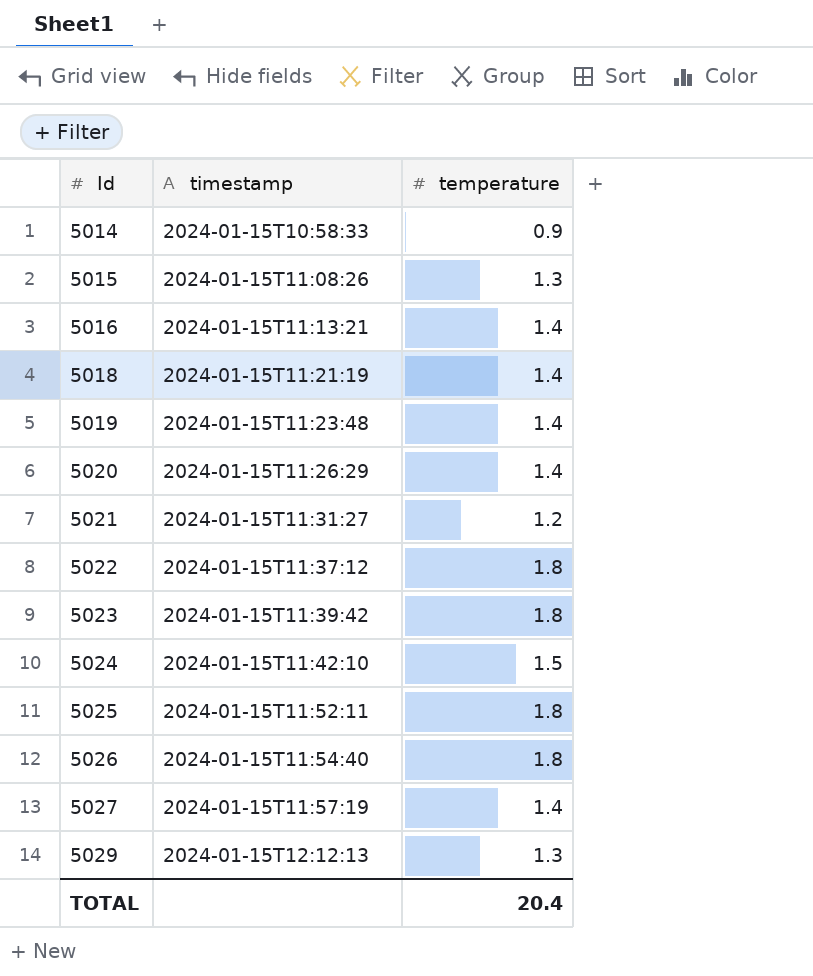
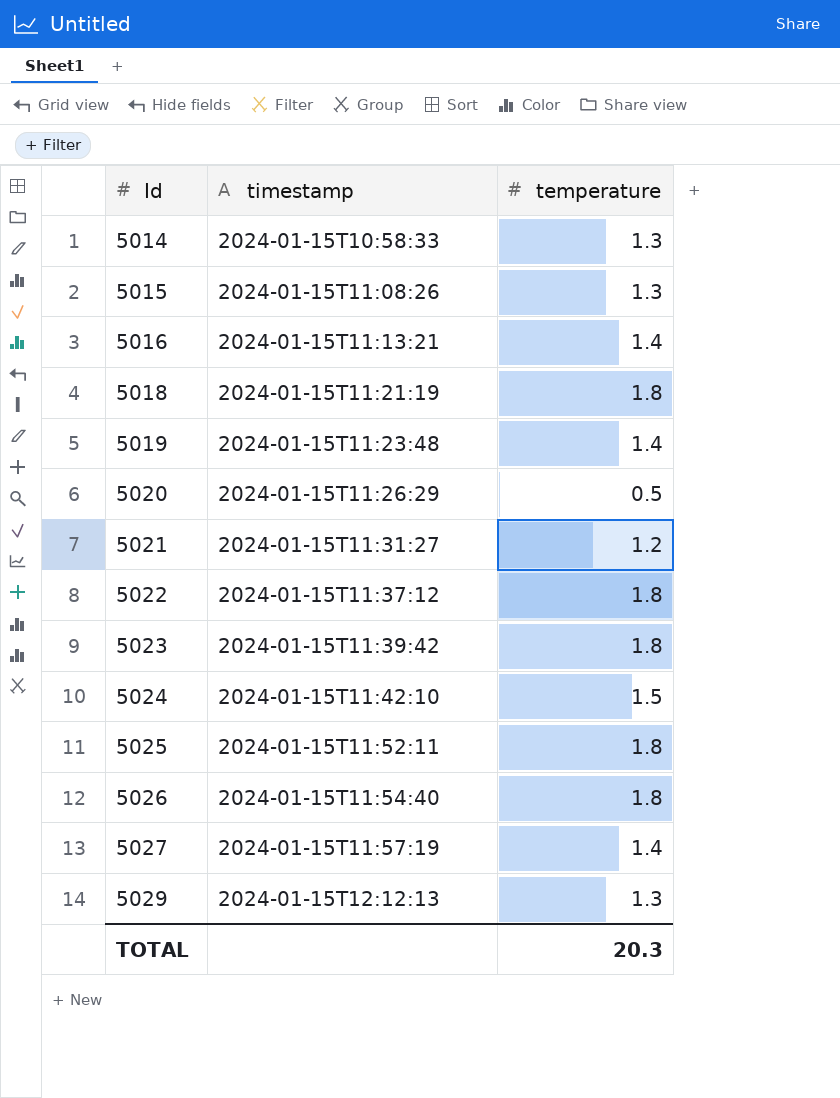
5014 | temperature: 0.9 -> 1.3
5018 | temperature: 1.4 -> 1.8
5020 | temperature: 1.4 -> 0.5
TOTAL | temperature: 20.4 -> 20.3

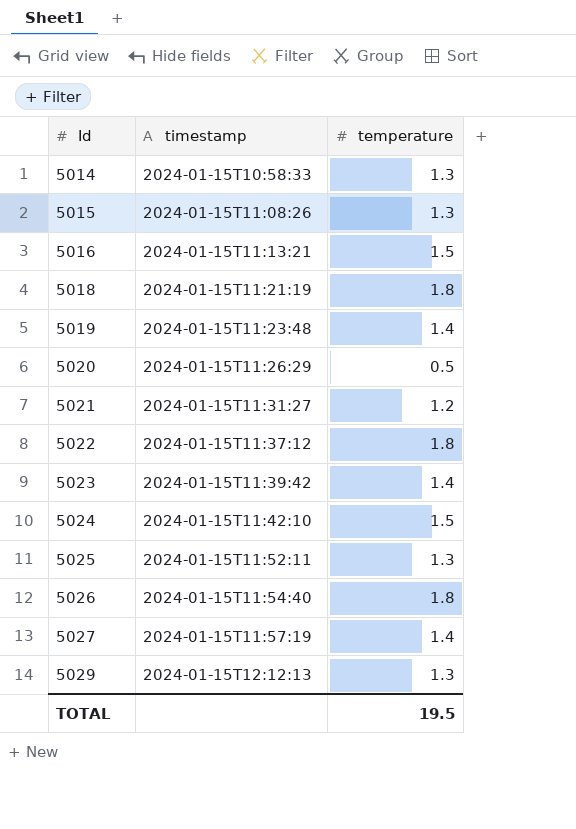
5016 | temperature: 1.4 -> 1.5
5023 | temperature: 1.8 -> 1.4
5025 | temperature: 1.8 -> 1.3
TOTAL | temperature: 20.3 -> 19.5

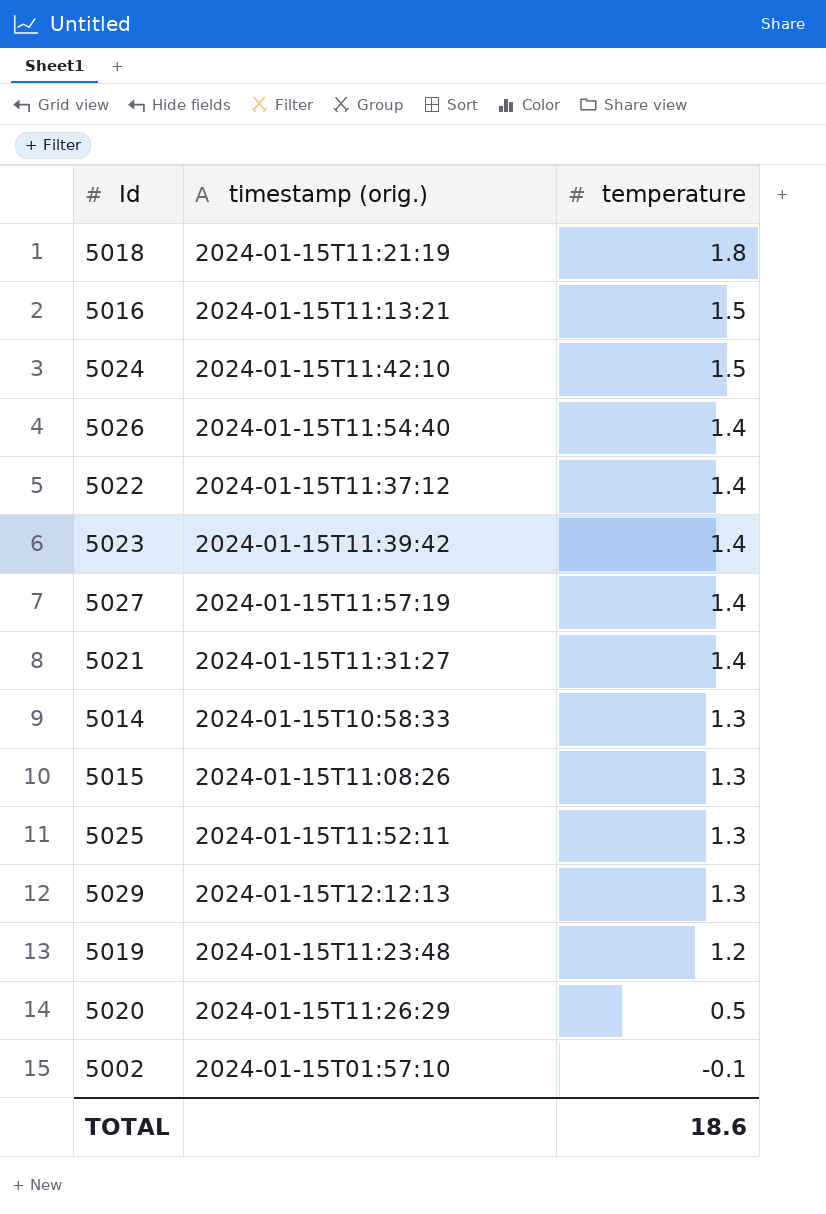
row order: Id ascending -> temperature descending
column name: timestamp -> timestamp (orig.)
5026 | temperature: 1.8 -> 1.4
5022 | temperature: 1.8 -> 1.4
5021 | temperature: 1.2 -> 1.4
5019 | temperature: 1.4 -> 1.2
row 5002: none -> 2024-01-15T01:57:10 | -0.1
TOTAL | temperature: 19.5 -> 18.6

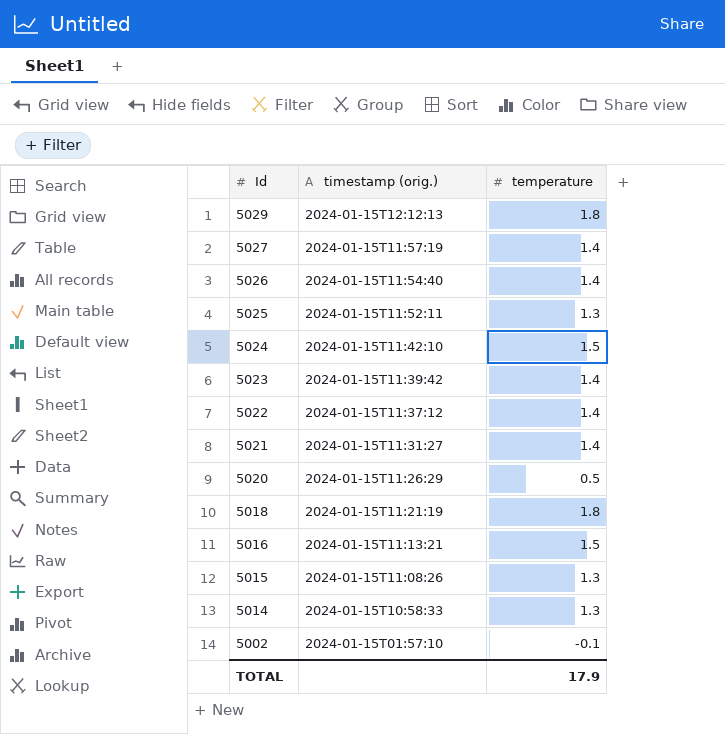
row order: temperature descending -> Id descending
row 5019: 2024-01-15T11:23:48 | 1.2 -> none
5029 | temperature: 1.3 -> 1.8
TOTAL | temperature: 18.6 -> 17.9

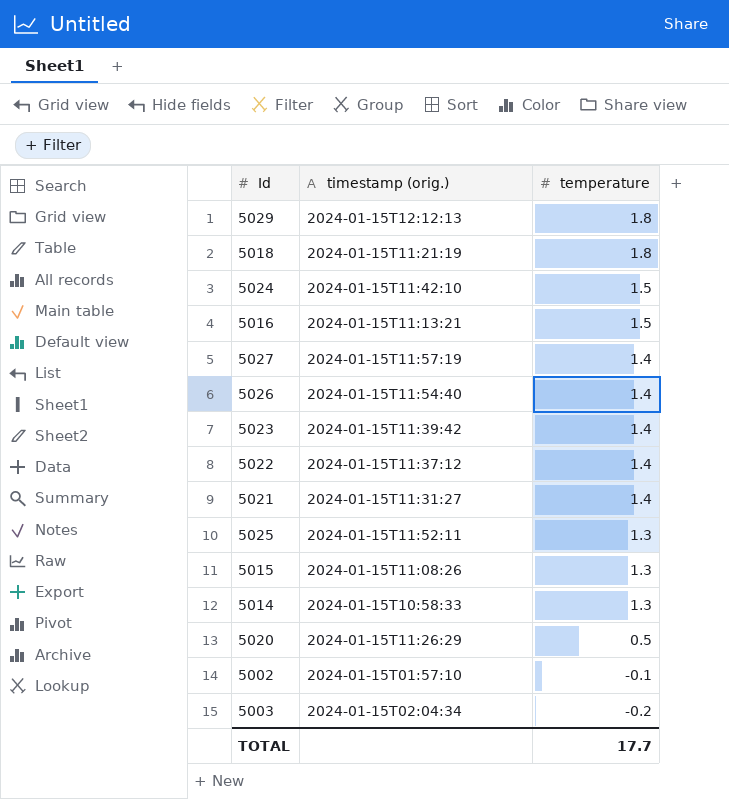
row order: Id descending -> temperature descending
row 5003: none -> 2024-01-15T02:04:34 | -0.2
TOTAL | temperature: 17.9 -> 17.7

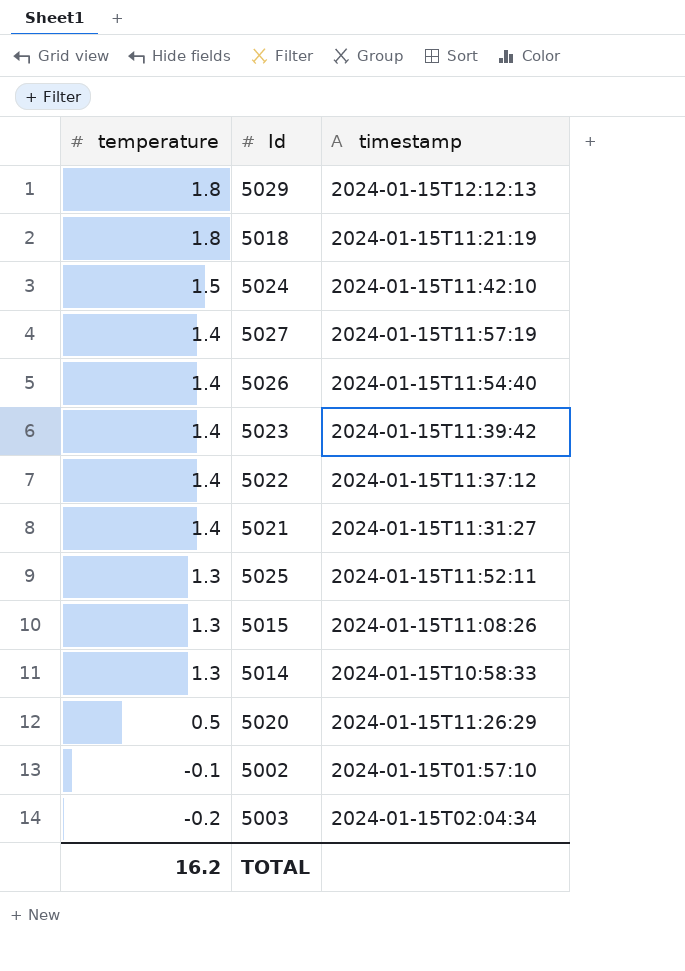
column temperature | position: 3 -> 1
column name: timestamp (orig.) -> timestamp
row 5016: 2024-01-15T11:13:21 | 1.5 -> none
TOTAL | temperature: 17.7 -> 16.2

